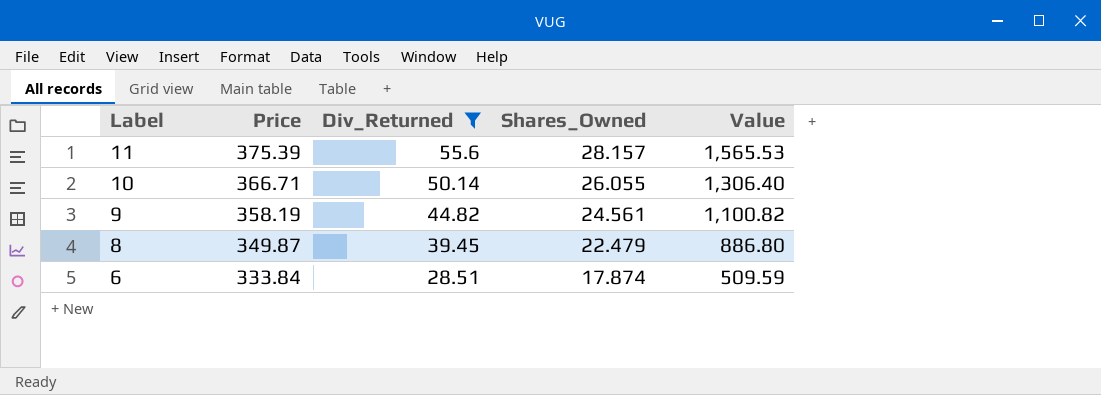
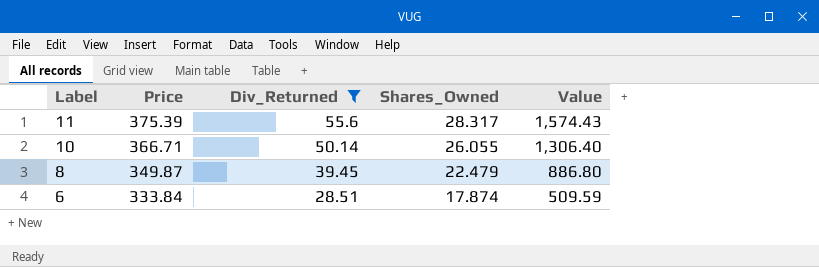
row 9: 358.19 | 44.82 | 24.561 | 1,100.82 -> none
11 | Shares_Owned: 28.157 -> 28.317
11 | Value: 1,565.53 -> 1,574.43

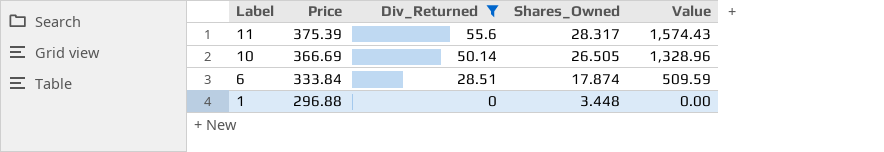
row 8: 349.87 | 39.45 | 22.479 | 886.80 -> none
10 | Price: 366.71 -> 366.69
10 | Shares_Owned: 26.055 -> 26.505
10 | Value: 1,306.40 -> 1,328.96
row 1: none -> 296.88 | 0 | 3.448 | 0.00

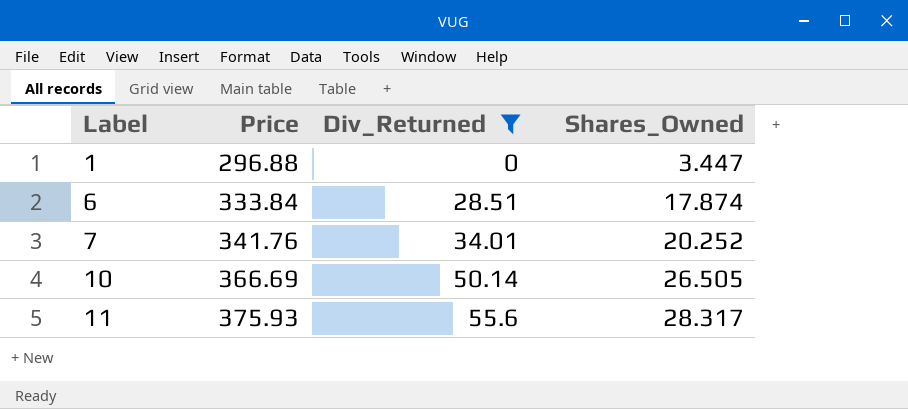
row order: Label descending -> Label ascending
column Value | formula: [Div_Returned] * [Shares_Owned] -> none
1 | Shares_Owned: 3.448 -> 3.447
row 7: none -> 341.76 | 34.01 | 20.252
11 | Price: 375.39 -> 375.93

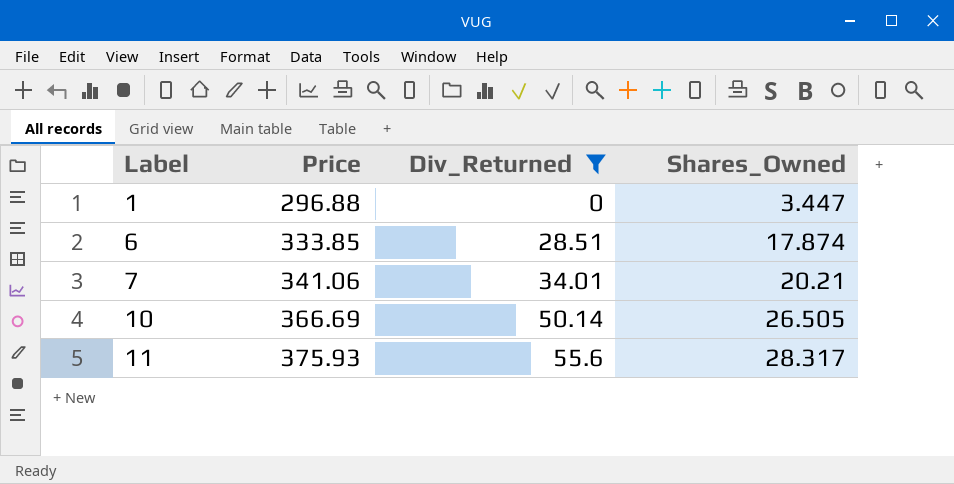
6 | Price: 333.84 -> 333.85
7 | Price: 341.76 -> 341.06
7 | Shares_Owned: 20.252 -> 20.21

